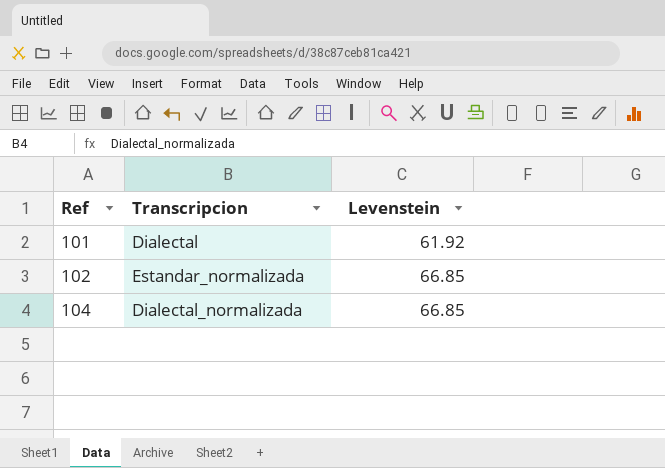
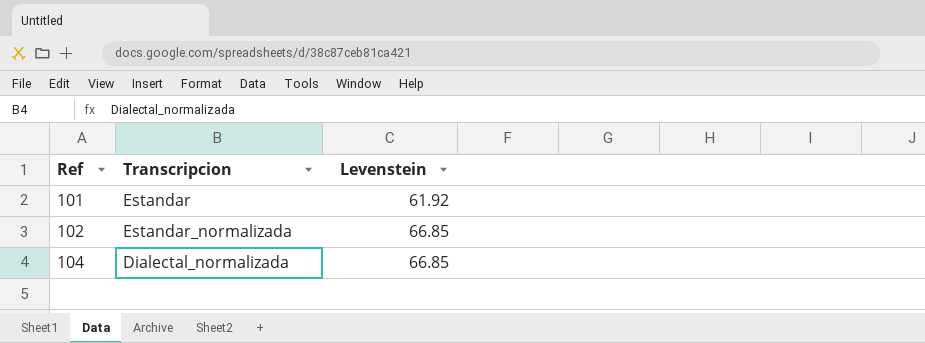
101 | Transcripcion: Dialectal -> Estandar

